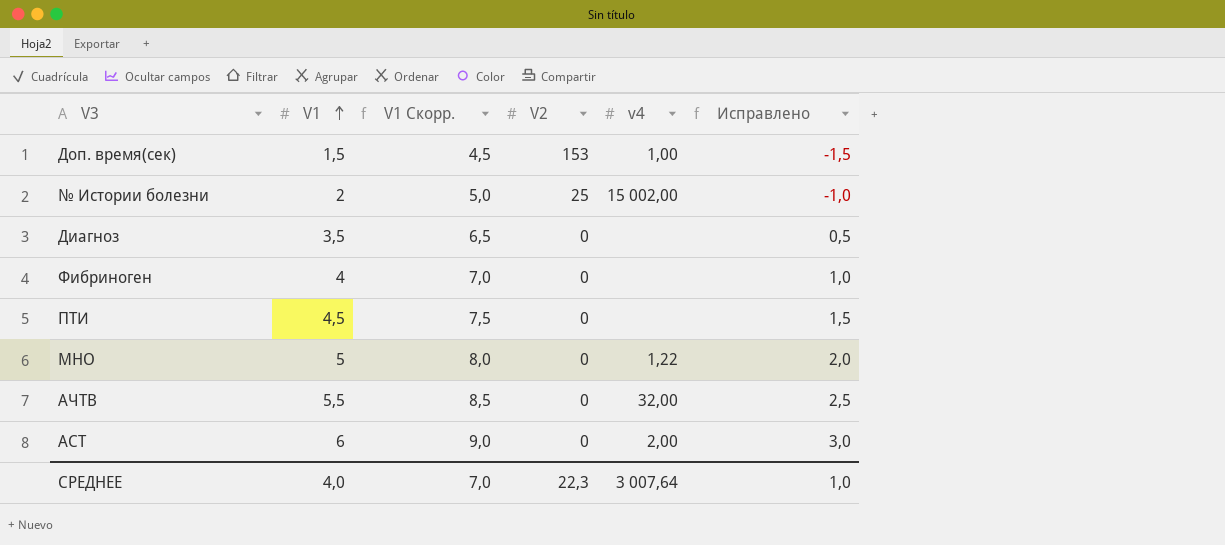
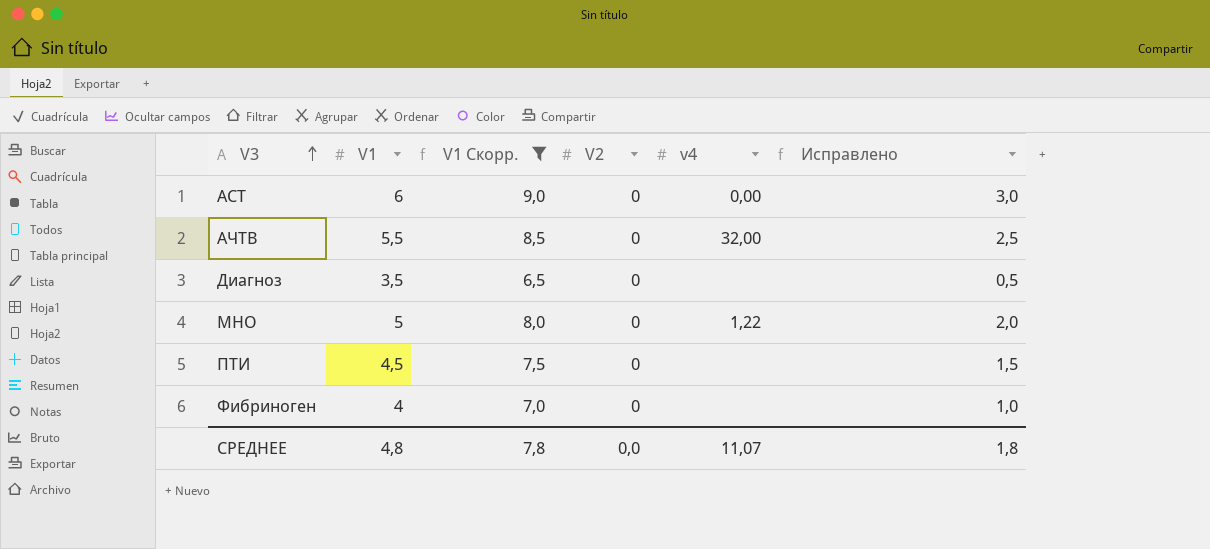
filter: none -> V1 Скорр. >= 6,5
row order: V1 ascending -> V3 ascending
ACT | v4: 2,00 -> 0,00
СРЕДНЕЕ | V1: 4,0 -> 4,8
СРЕДНЕЕ | V1 Скорр.: 7,0 -> 7,8
СРЕДНЕЕ | V2: 22,3 -> 0,0
СРЕДНЕЕ | v4: 3 007,64 -> 11,07
СРЕДНЕЕ | Исправлено: 1,0 -> 1,8

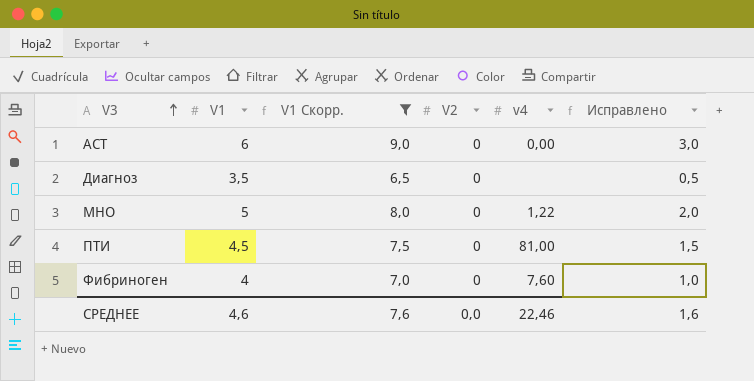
row АЧТВ: 5,5 | 8,5 | 0 | 32,00 | 2,5 -> none
ПТИ | v4: none -> 81,00
Фибриноген | v4: none -> 7,60
СРЕДНЕЕ | V1: 4,8 -> 4,6
СРЕДНЕЕ | V1 Скорр.: 7,8 -> 7,6
СРЕДНЕЕ | v4: 11,07 -> 22,46
СРЕДНЕЕ | Исправлено: 1,8 -> 1,6

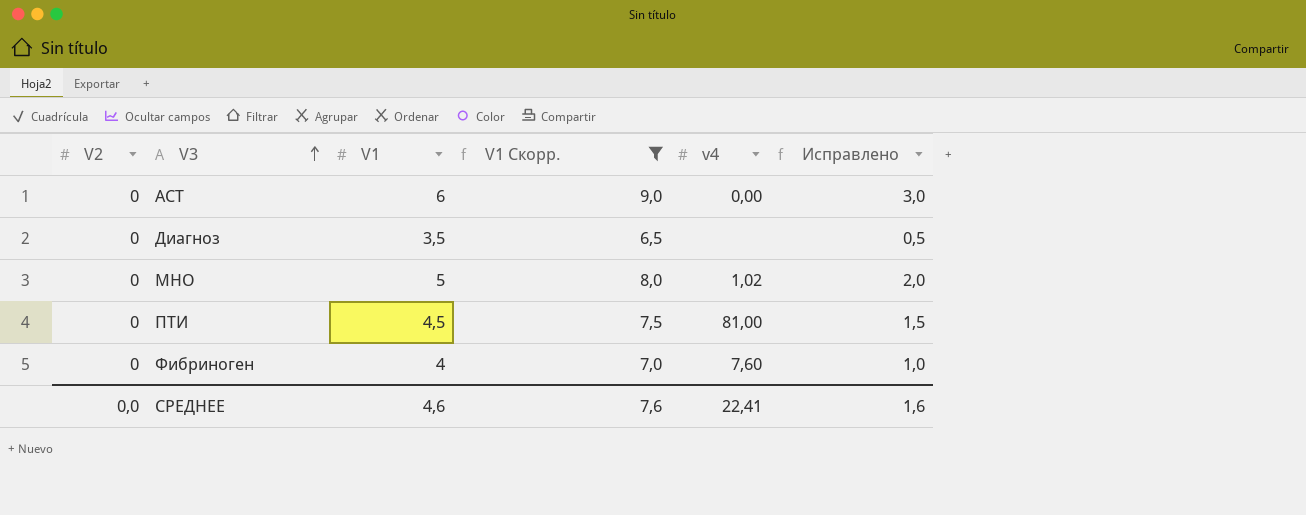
column V2 | position: 4 -> 1
МНО | v4: 1,22 -> 1,02
СРЕДНЕЕ | v4: 22,46 -> 22,41

